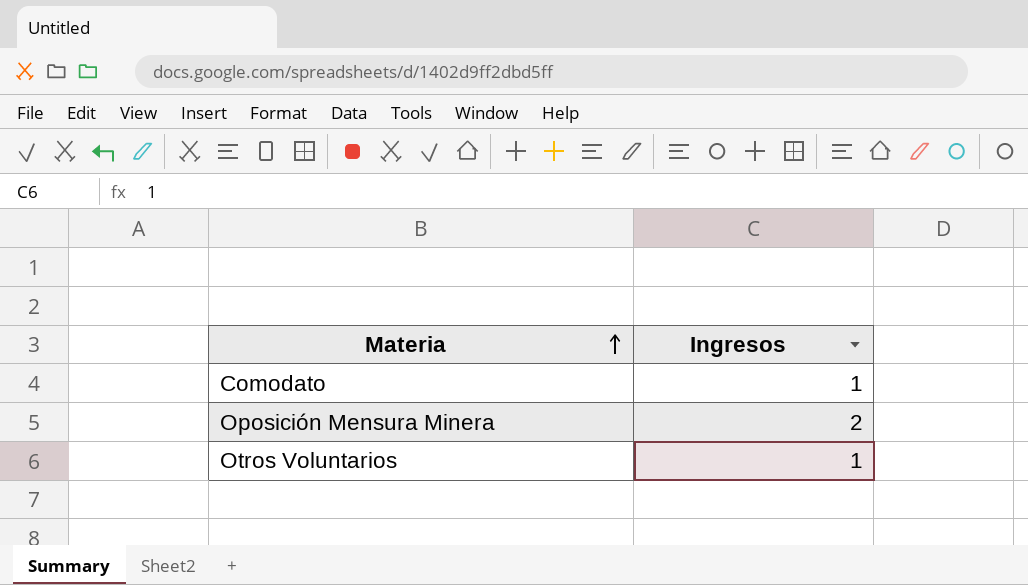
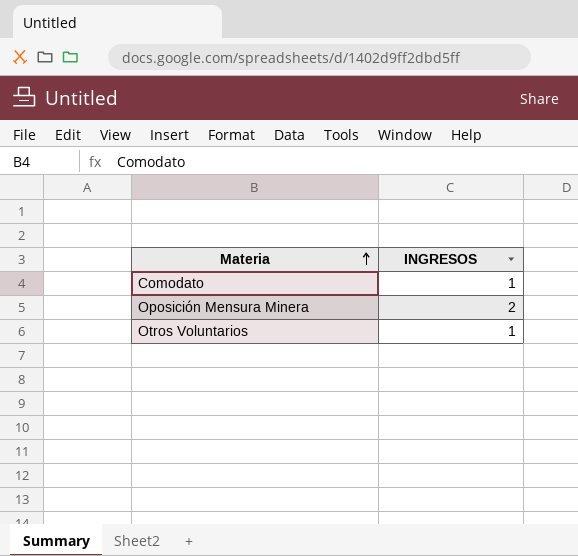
column name: Ingresos -> INGRESOS

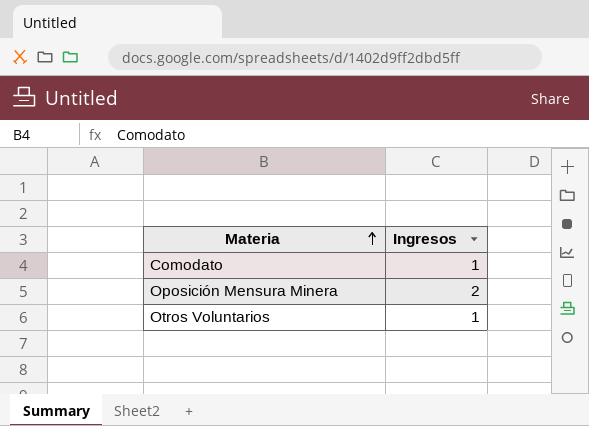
column name: INGRESOS -> Ingresos

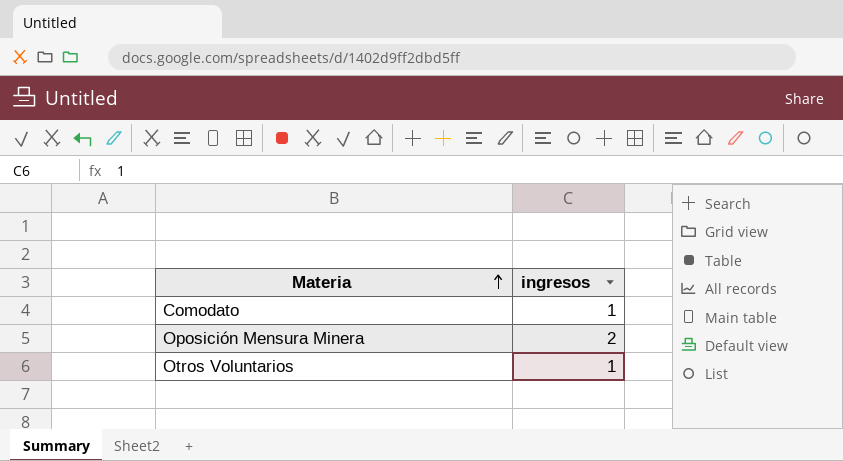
column name: Ingresos -> ingresos

